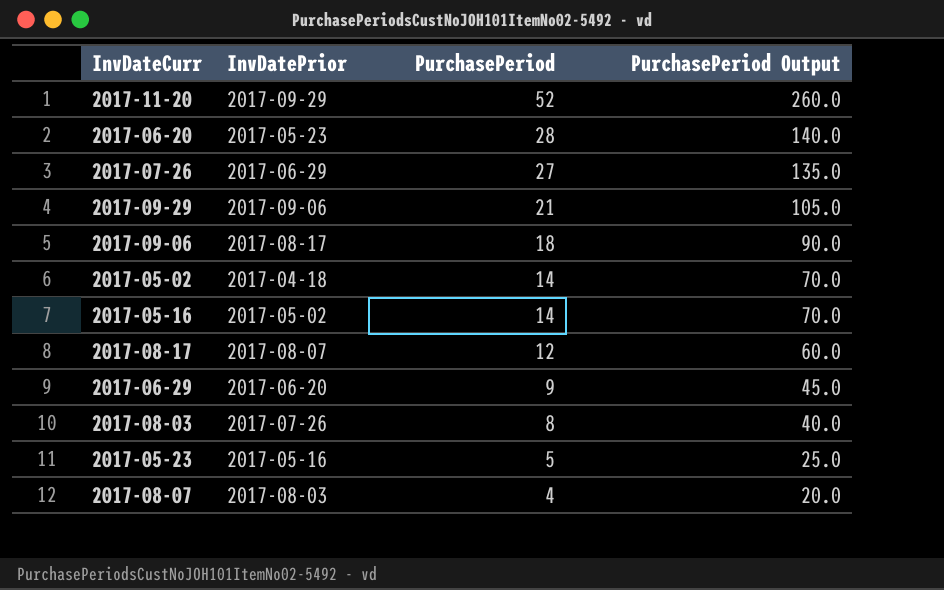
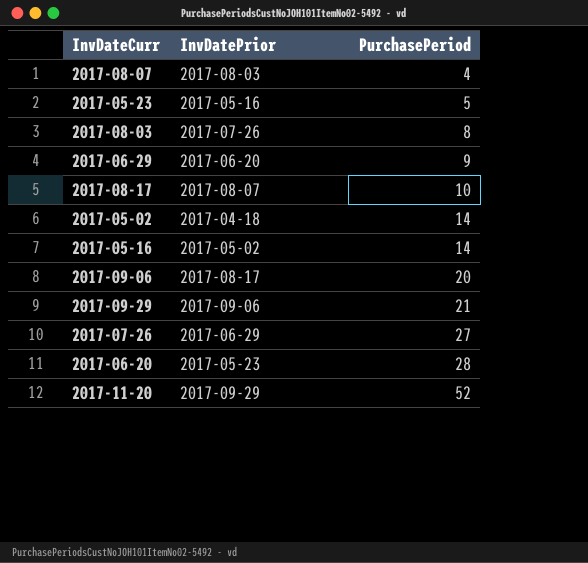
row order: PurchasePeriod descending -> PurchasePeriod ascending
column PurchasePeriod Output | formula: [PurchasePeriod] * 5 -> none
2017-08-17 | PurchasePeriod: 12 -> 10
2017-09-06 | PurchasePeriod: 18 -> 20

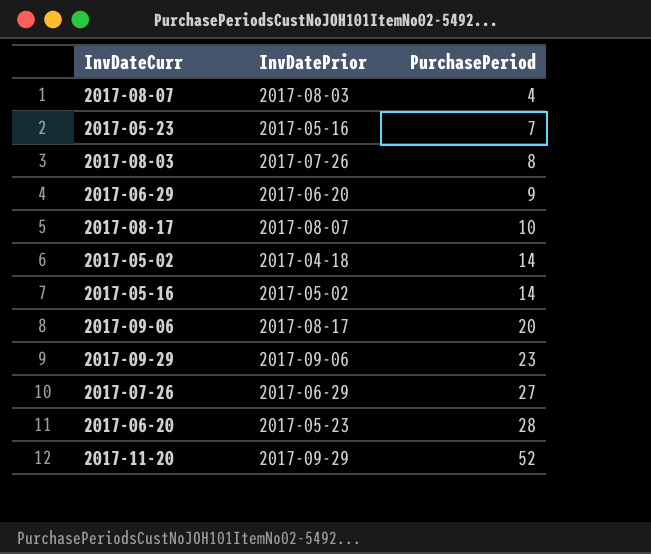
2017-05-23 | PurchasePeriod: 5 -> 7
2017-09-29 | PurchasePeriod: 21 -> 23

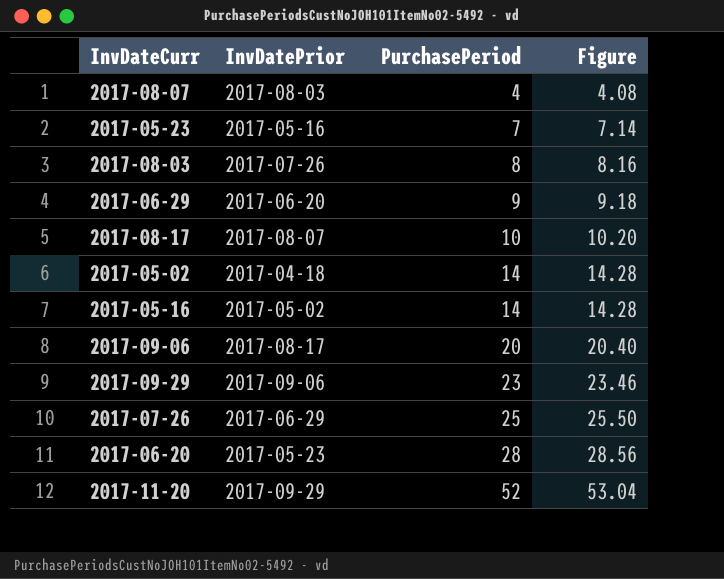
column Figure | formula: none -> [PurchasePeriod] * 1.02
2017-07-26 | PurchasePeriod: 27 -> 25

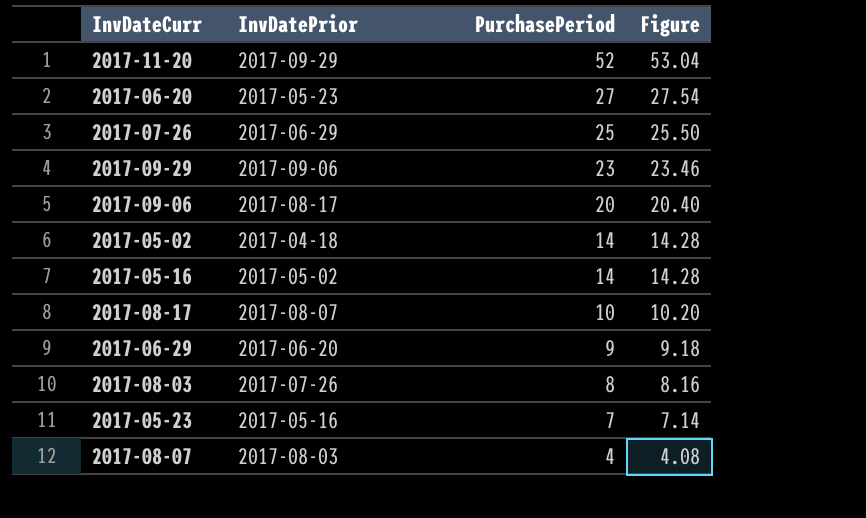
row order: PurchasePeriod ascending -> PurchasePeriod descending
2017-06-20 | PurchasePeriod: 28 -> 27
2017-06-20 | Figure: 28.56 -> 27.54

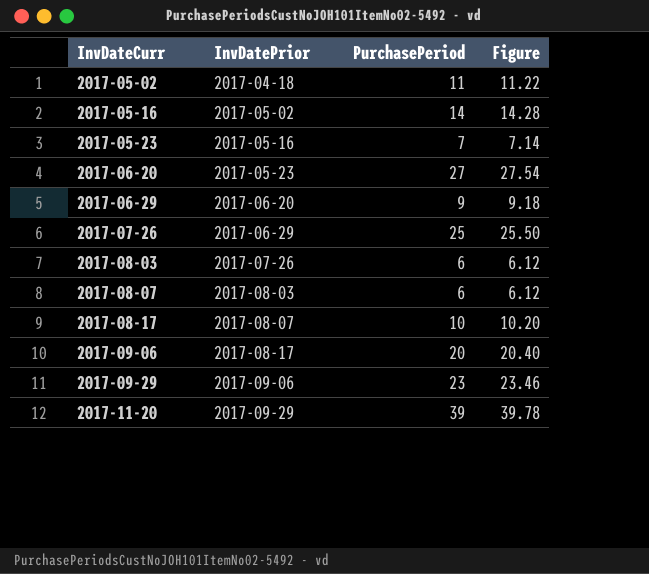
row order: PurchasePeriod descending -> InvDateCurr ascending
2017-05-02 | PurchasePeriod: 14 -> 11
2017-05-02 | Figure: 14.28 -> 11.22
2017-08-03 | PurchasePeriod: 8 -> 6
2017-08-03 | Figure: 8.16 -> 6.12
2017-08-07 | PurchasePeriod: 4 -> 6
2017-08-07 | Figure: 4.08 -> 6.12
2017-11-20 | PurchasePeriod: 52 -> 39
2017-11-20 | Figure: 53.04 -> 39.78

